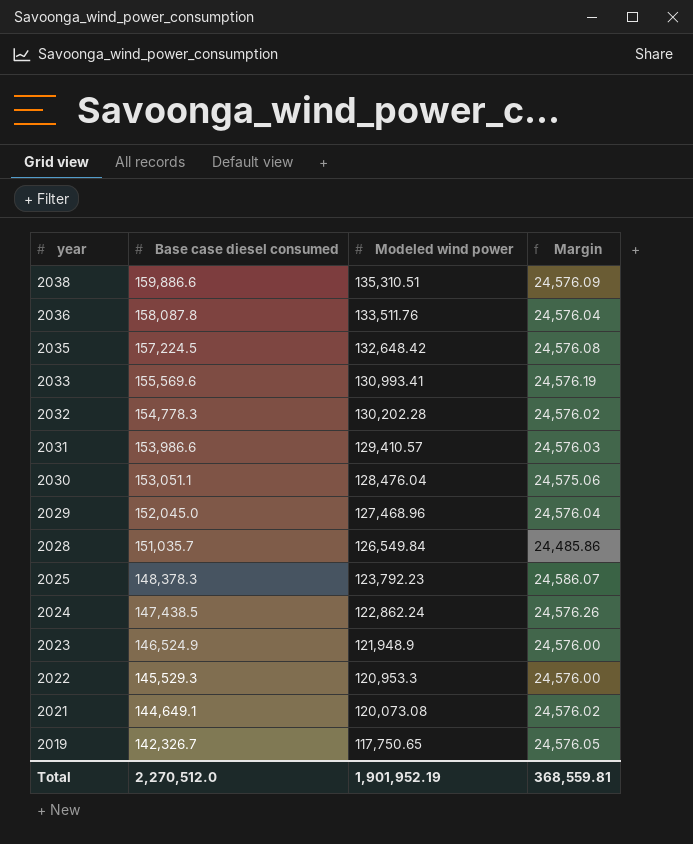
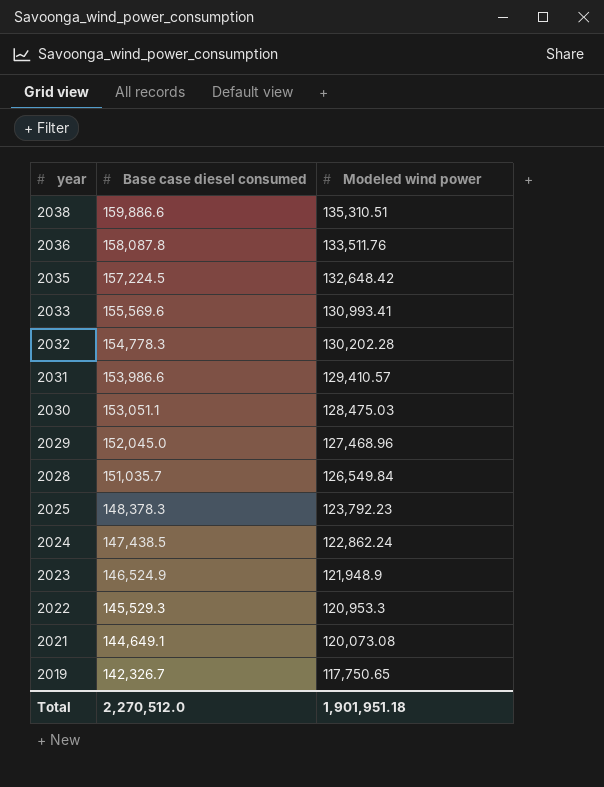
column Margin | formula: [Base case diesel consumed] - [Modeled wind power] -> none
2030 | Modeled wind power: 128,476.04 -> 128,475.03
Total | Modeled wind power: 1,901,952.19 -> 1,901,951.18

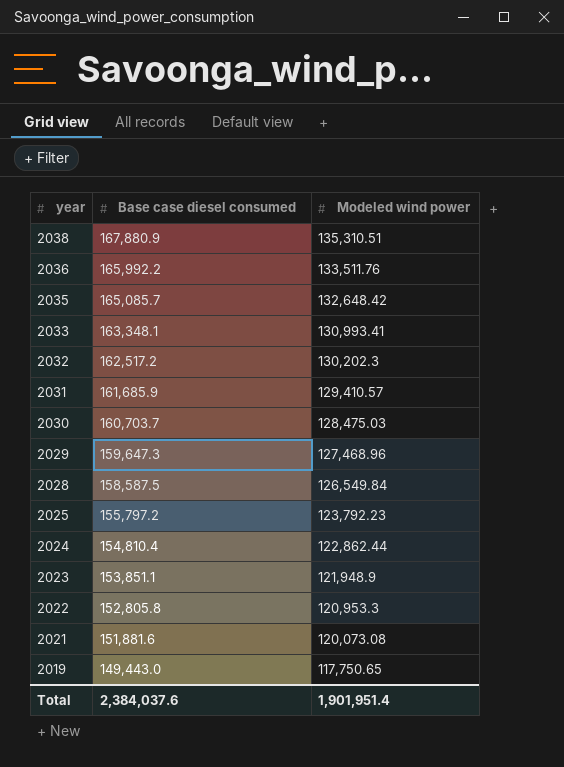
2038 | Base case diesel consumed: 159,886.6 -> 167,880.9
2036 | Base case diesel consumed: 158,087.8 -> 165,992.2
2035 | Base case diesel consumed: 157,224.5 -> 165,085.7
2033 | Base case diesel consumed: 155,569.6 -> 163,348.1
2032 | Base case diesel consumed: 154,778.3 -> 162,517.2
2032 | Modeled wind power: 130,202.28 -> 130,202.3
2031 | Base case diesel consumed: 153,986.6 -> 161,685.9
2030 | Base case diesel consumed: 153,051.1 -> 160,703.7
2029 | Base case diesel consumed: 152,045.0 -> 159,647.3
2028 | Base case diesel consumed: 151,035.7 -> 158,587.5
2025 | Base case diesel consumed: 148,378.3 -> 155,797.2
2024 | Base case diesel consumed: 147,438.5 -> 154,810.4
2024 | Modeled wind power: 122,862.24 -> 122,862.44
2023 | Base case diesel consumed: 146,524.9 -> 153,851.1
2022 | Base case diesel consumed: 145,529.3 -> 152,805.8
2021 | Base case diesel consumed: 144,649.1 -> 151,881.6
2019 | Base case diesel consumed: 142,326.7 -> 149,443.0
Total | Base case diesel consumed: 2,270,512.0 -> 2,384,037.6
Total | Modeled wind power: 1,901,951.18 -> 1,901,951.4

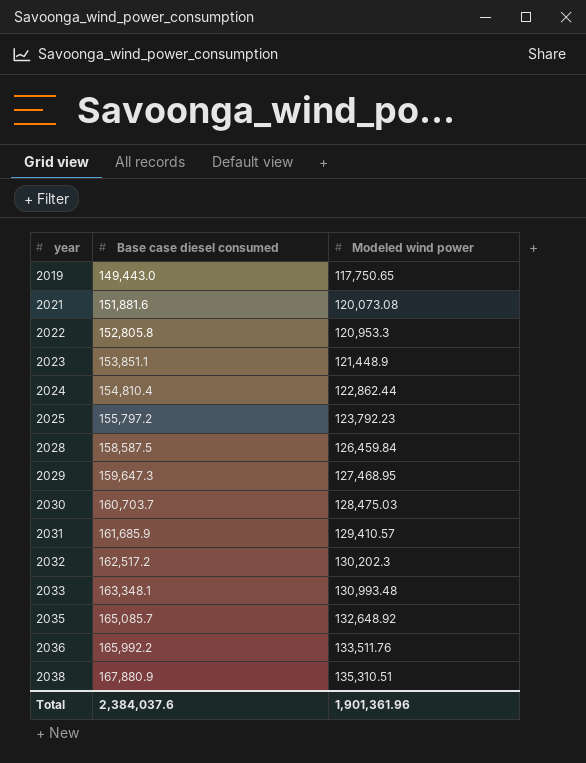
row order: year descending -> year ascending
2023 | Modeled wind power: 121,948.9 -> 121,448.9
2028 | Modeled wind power: 126,549.84 -> 126,459.84
2029 | Modeled wind power: 127,468.96 -> 127,468.95
2033 | Modeled wind power: 130,993.41 -> 130,993.48
2035 | Modeled wind power: 132,648.42 -> 132,648.92
Total | Modeled wind power: 1,901,951.4 -> 1,901,361.96

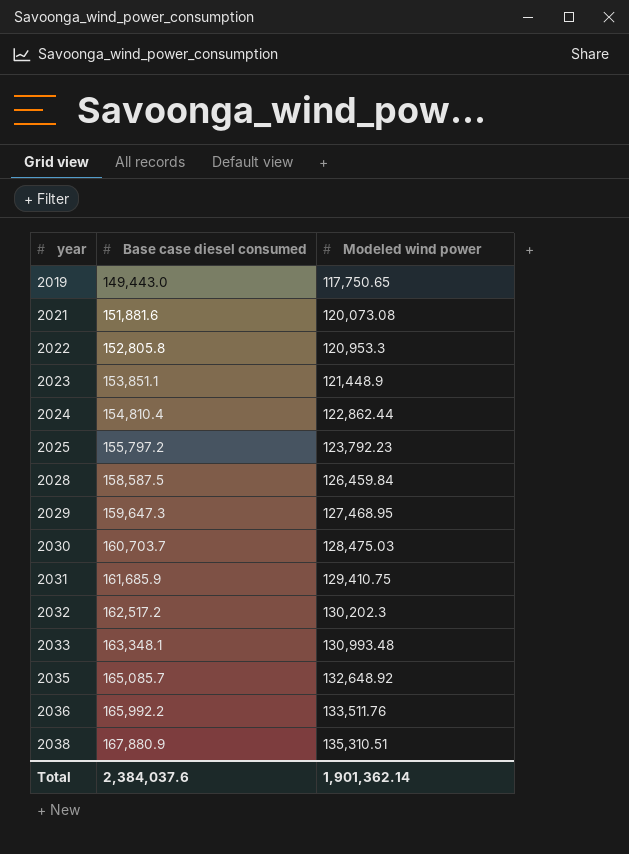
2031 | Modeled wind power: 129,410.57 -> 129,410.75
Total | Modeled wind power: 1,901,361.96 -> 1,901,362.14

